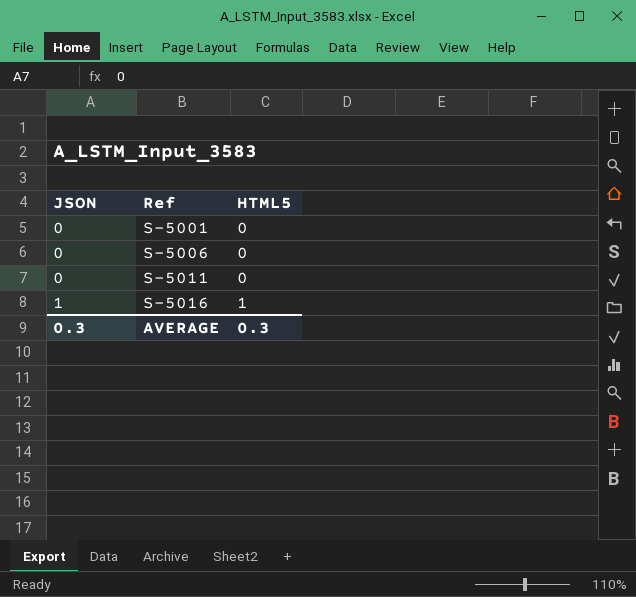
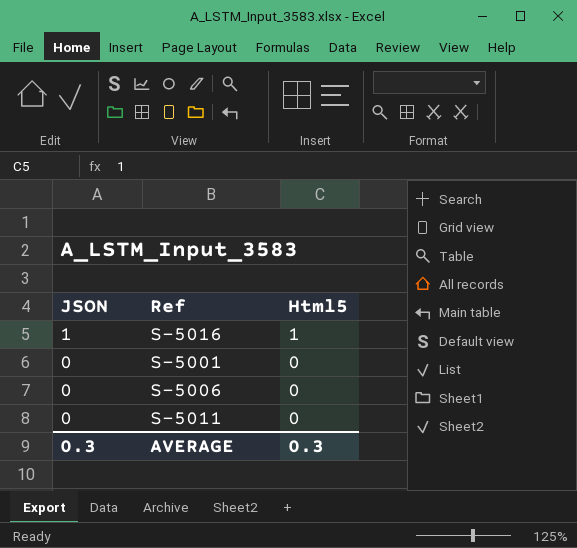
row order: JSON ascending -> JSON descending
column name: HTML5 -> Html5

